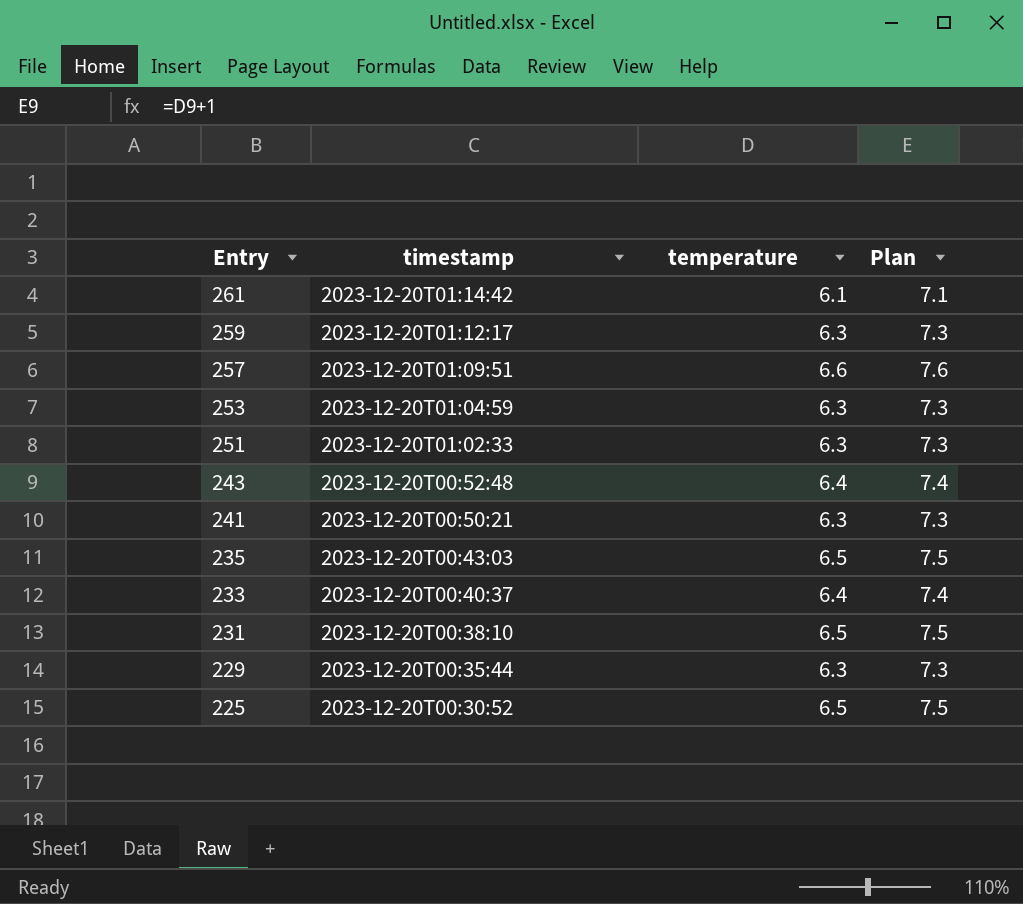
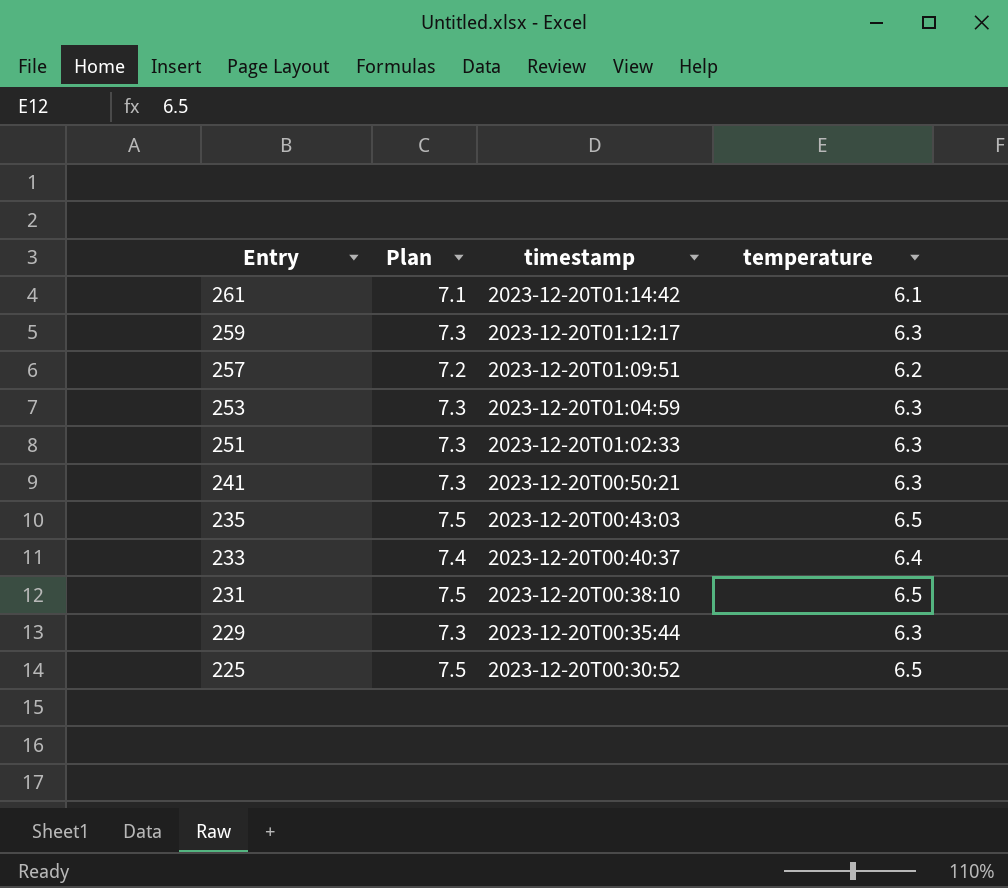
column Plan | position: 4 -> 2
row 243: 2023-12-20T00:52:48 | 6.4 | 7.4 -> none
257 | Plan: 7.6 -> 7.2
257 | temperature: 6.6 -> 6.2

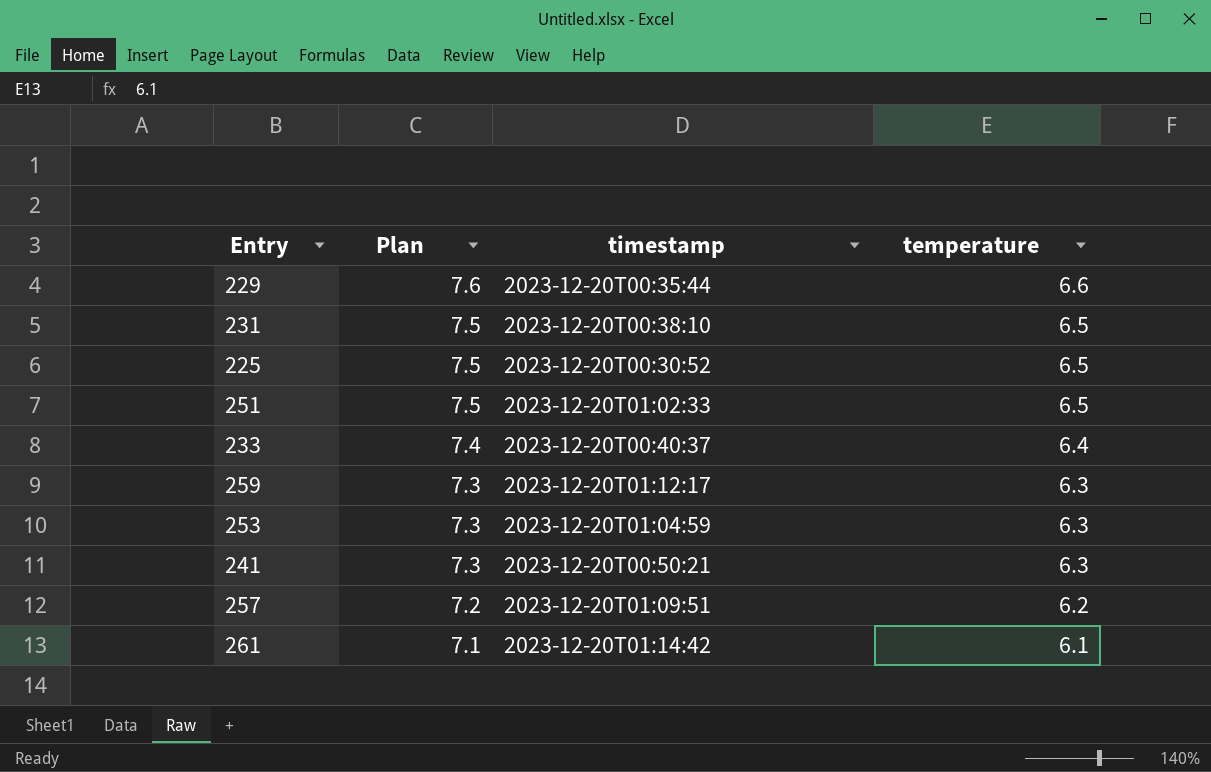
row order: Entry descending -> Plan descending
row 235: 7.5 | 2023-12-20T00:43:03 | 6.5 -> none
229 | Plan: 7.3 -> 7.6
229 | temperature: 6.3 -> 6.6
251 | Plan: 7.3 -> 7.5
251 | temperature: 6.3 -> 6.5

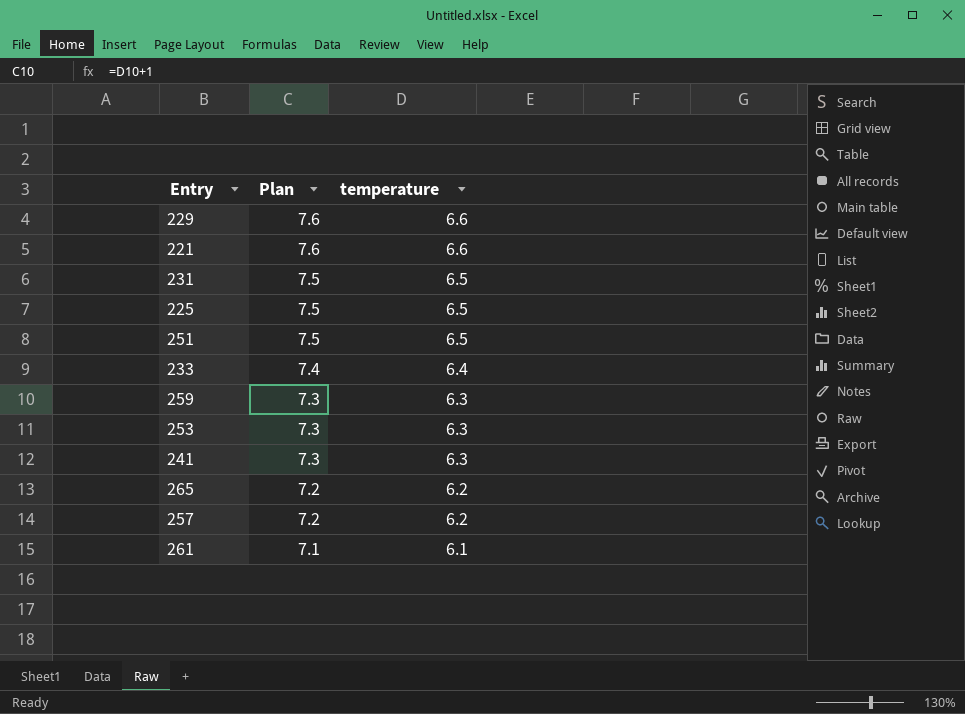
column timestamp | position: 3 -> none
row 221: none -> 7.6 | 6.6
row 265: none -> 7.2 | 6.2

